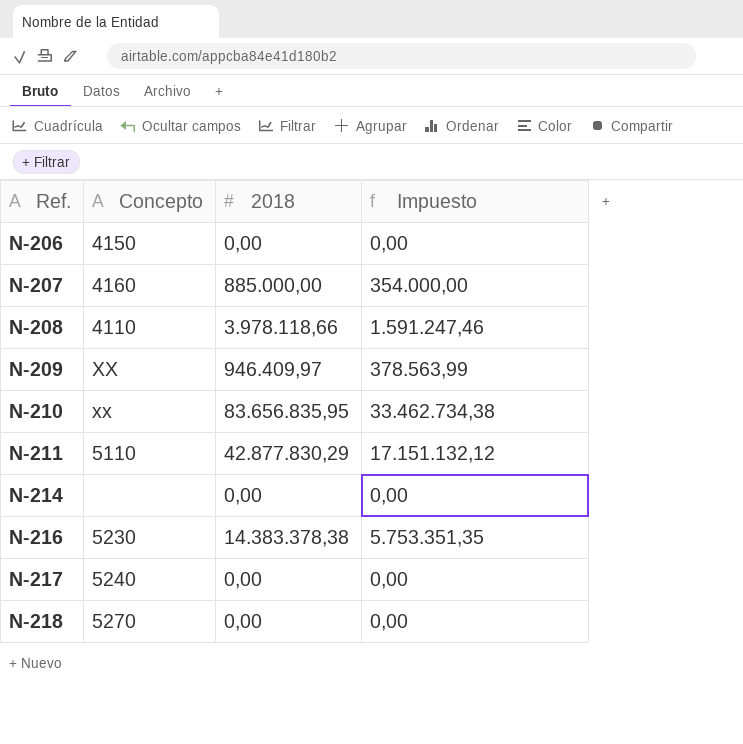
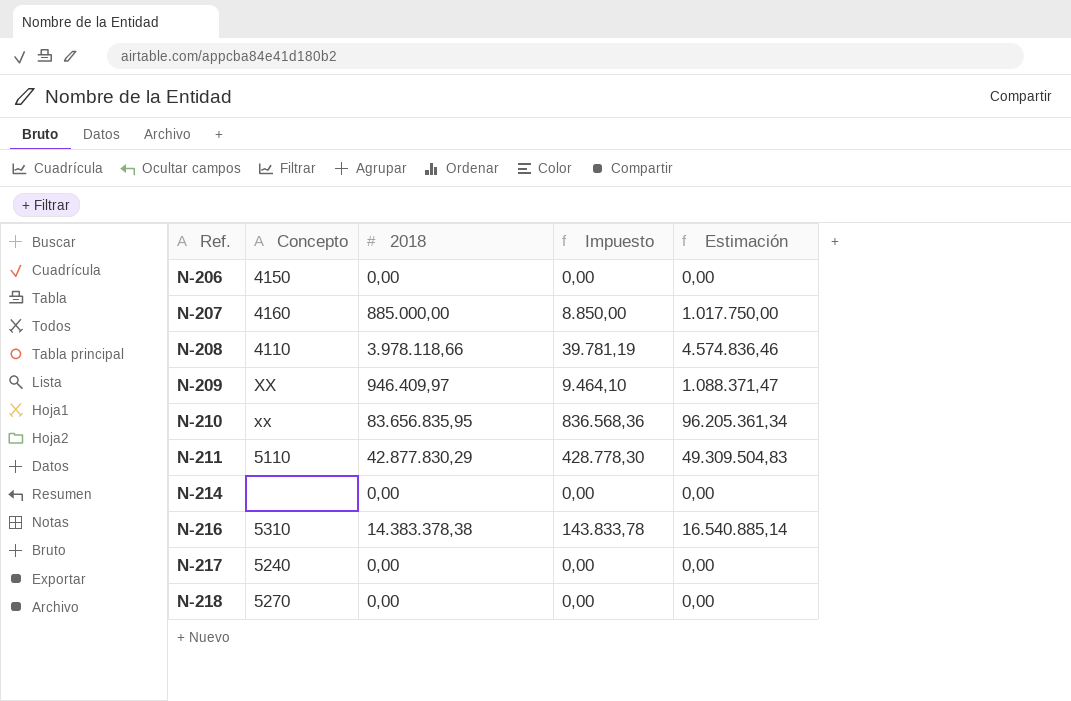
column Impuesto | formula: [2018] * 0,4 -> [2018] * 0,01
column Estimación | formula: none -> [2018] * 1,15
N-216 | Concepto: 5230 -> 5310

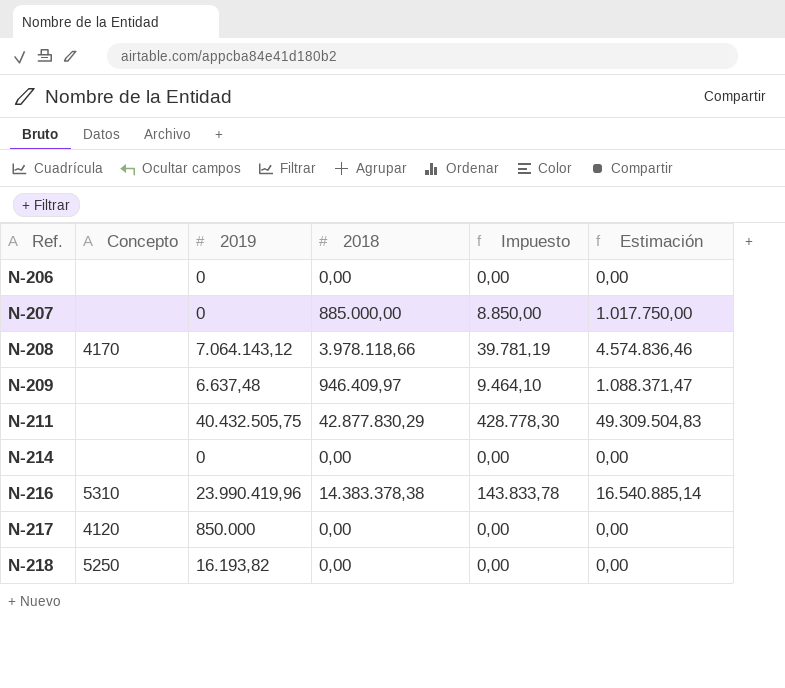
column 2019 | position: none -> 3
row N-210: xx | 83.656.835,95 | 836.568,36 | 96.205.361,34 -> none
N-206 | Concepto: 4150 -> none
N-207 | Concepto: 4160 -> none
N-208 | Concepto: 4110 -> 4170
N-209 | Concepto: XX -> none
N-211 | Concepto: 5110 -> none
N-217 | Concepto: 5240 -> 4120
N-218 | Concepto: 5270 -> 5250

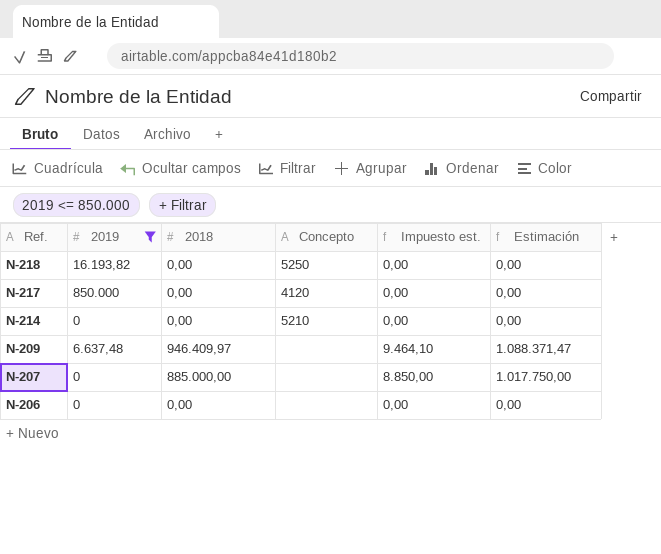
filter: none -> 2019 <= 850.000
row order: Ref. ascending -> Ref. descending
column Concepto | position: 2 -> 4
column name: Impuesto -> Impuesto est.
N-214 | Concepto: none -> 5210

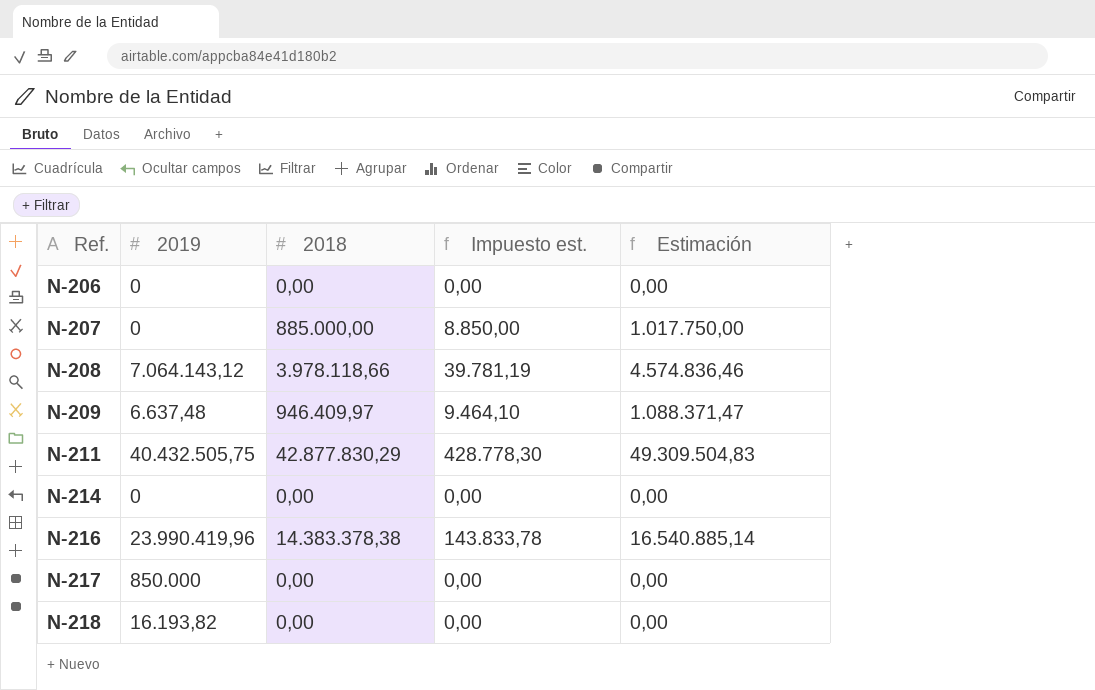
filter: 2019 <= 850.000 -> none
row order: Ref. descending -> Ref. ascending
column Concepto | position: 4 -> none

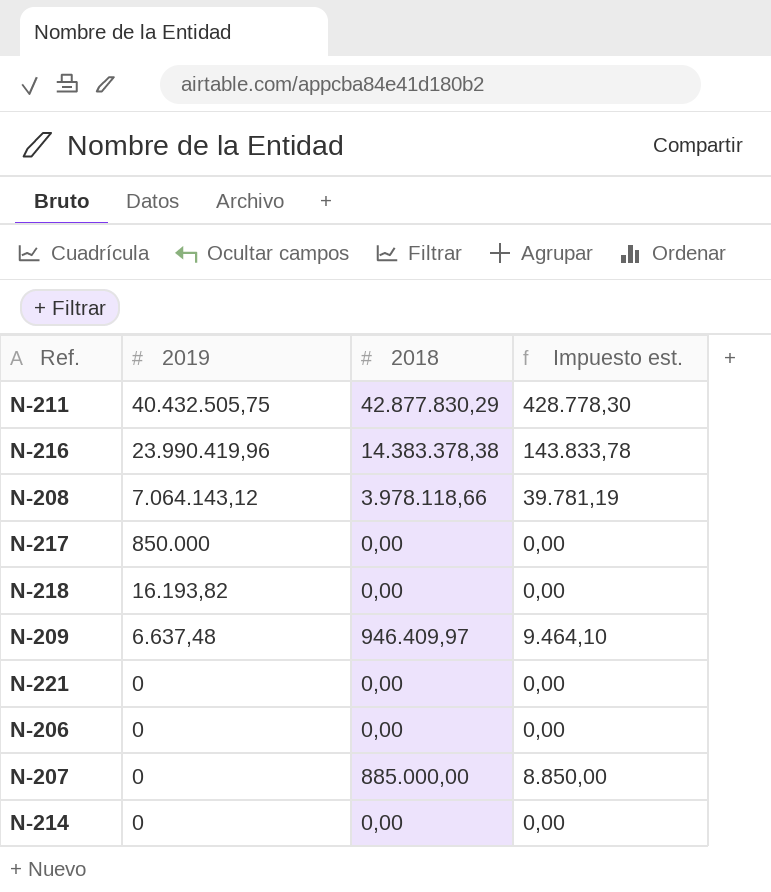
row order: Ref. ascending -> 2019 descending
column Estimación | formula: [2018] * 1,15 -> none
row N-221: none -> 0 | 0,00 | 0,00

